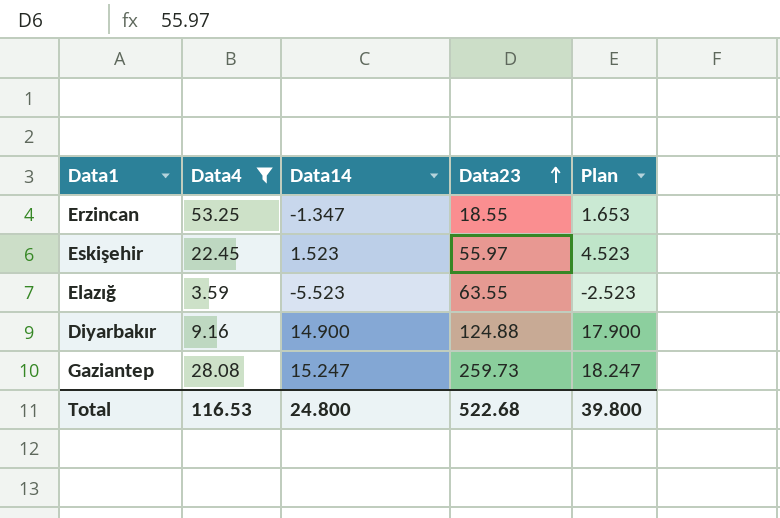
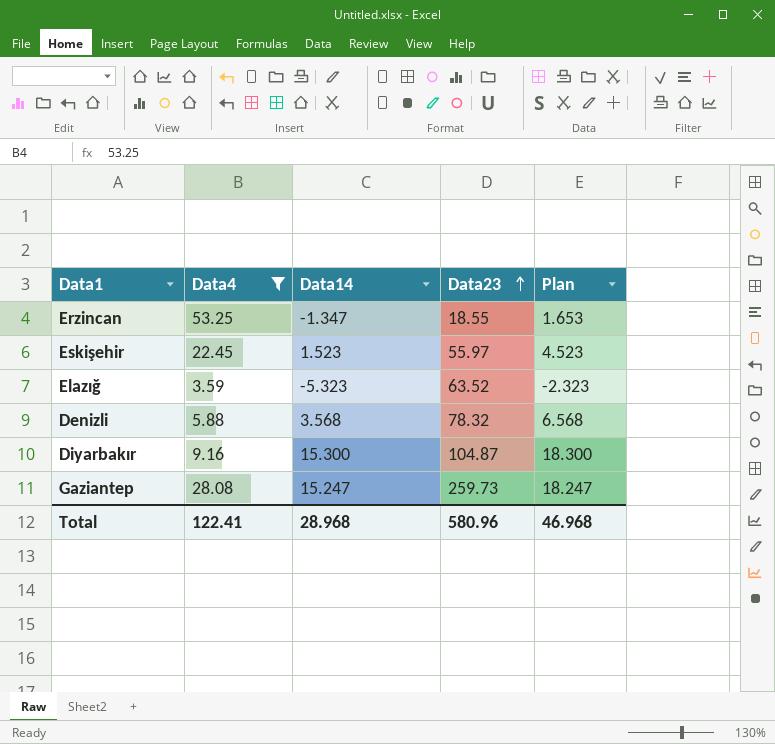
Elazığ | Data14: -5.523 -> -5.323
Elazığ | Data23: 63.55 -> 63.52
Elazığ | Plan: -2.523 -> -2.323
row Denizli: none -> 5.88 | 3.568 | 78.32 | 6.568
Diyarbakır | Data14: 14.900 -> 15.300
Diyarbakır | Data23: 124.88 -> 104.87
Diyarbakır | Plan: 17.900 -> 18.300
Total | Data4: 116.53 -> 122.41
Total | Data14: 24.800 -> 28.968
Total | Data23: 522.68 -> 580.96
Total | Plan: 39.800 -> 46.968

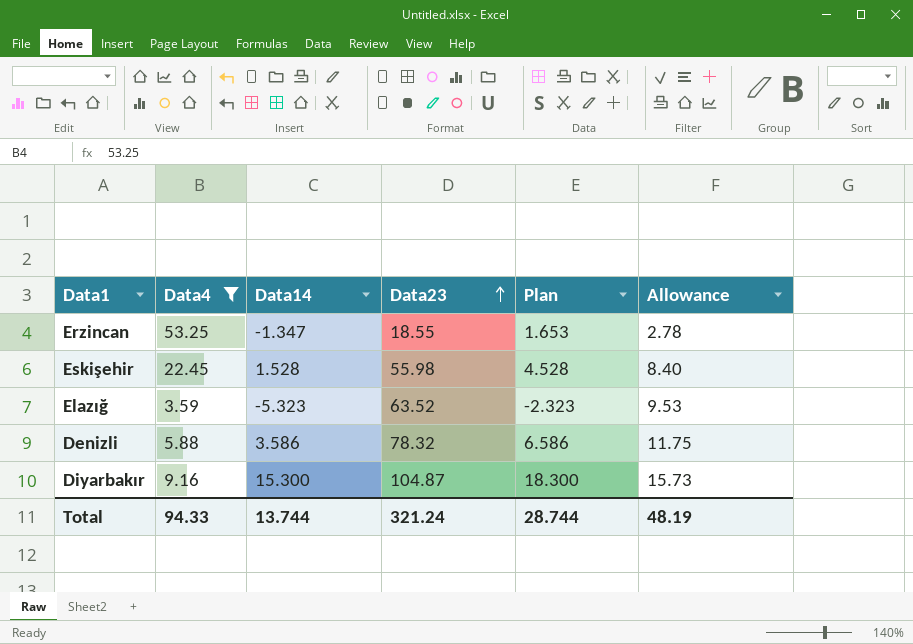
column Allowance | formula: none -> [Data23] * 0.15
row Gaziantep: 28.08 | 15.247 | 259.73 | 18.247 -> none
Eskişehir | Data14: 1.523 -> 1.528
Eskişehir | Data23: 55.97 -> 55.98
Eskişehir | Plan: 4.523 -> 4.528
Denizli | Data14: 3.568 -> 3.586
Denizli | Plan: 6.568 -> 6.586
Total | Data4: 122.41 -> 94.33
Total | Data14: 28.968 -> 13.744
Total | Data23: 580.96 -> 321.24
Total | Plan: 46.968 -> 28.744

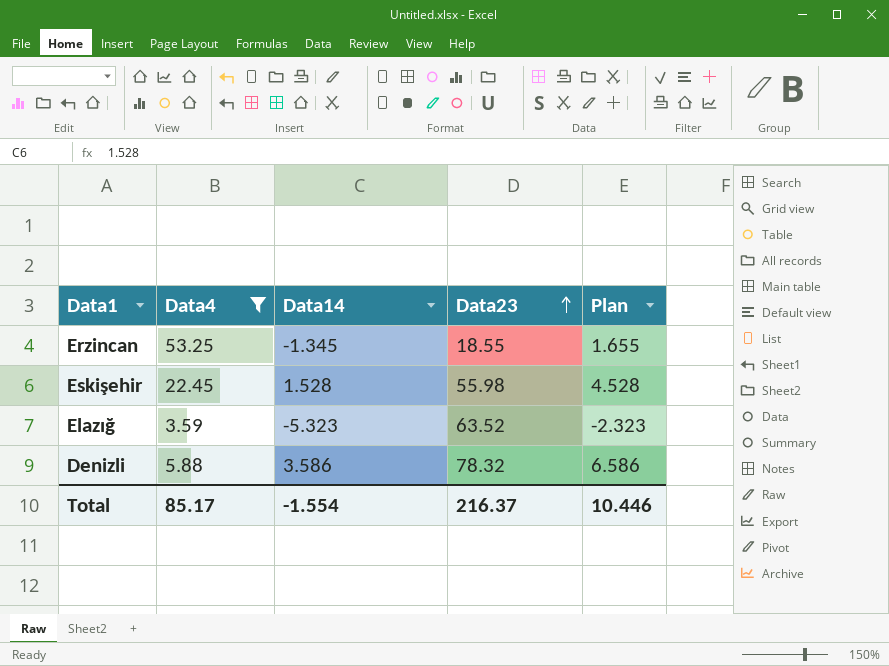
column Allowance | formula: [Data23] * 0.15 -> none
row Diyarbakır: 9.16 | 15.300 | 104.87 | 18.300 | 15.73 -> none
Erzincan | Data14: -1.347 -> -1.345
Erzincan | Plan: 1.653 -> 1.655
Total | Data4: 94.33 -> 85.17
Total | Data14: 13.744 -> -1.554
Total | Data23: 321.24 -> 216.37
Total | Plan: 28.744 -> 10.446

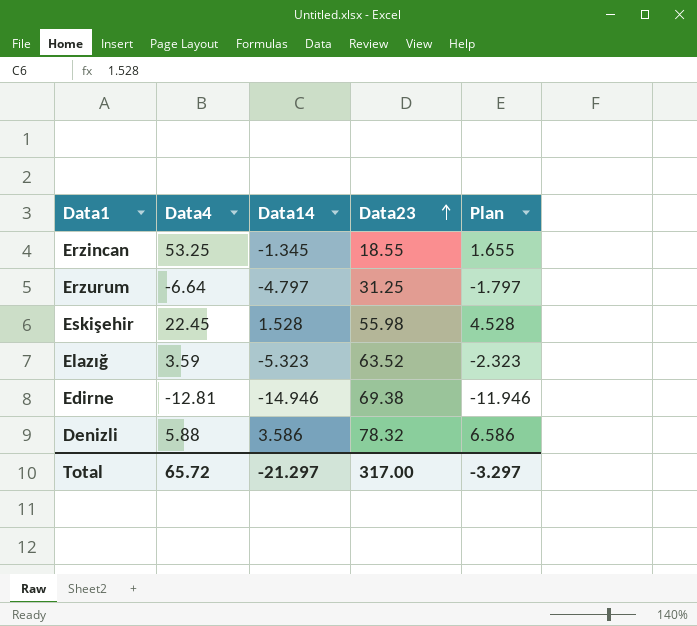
filter: Data4 >= 3.59 -> none
Total | Data4: 85.17 -> 65.72
Total | Data14: -1.554 -> -21.297
Total | Data23: 216.37 -> 317.00
Total | Plan: 10.446 -> -3.297

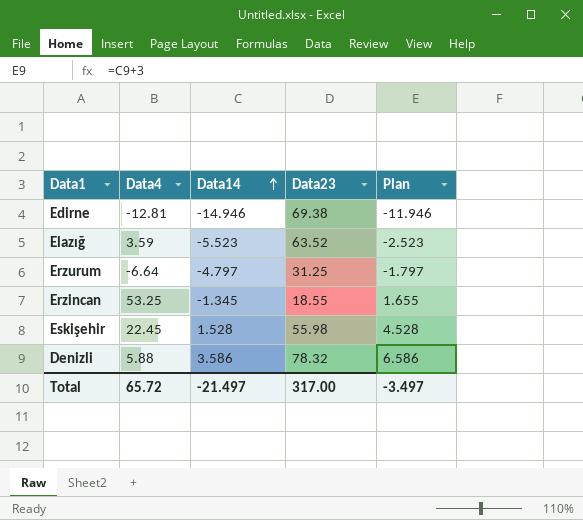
row order: Data23 ascending -> Data14 ascending
Elazığ | Data14: -5.323 -> -5.523
Elazığ | Plan: -2.323 -> -2.523
Total | Data14: -21.297 -> -21.497
Total | Plan: -3.297 -> -3.497

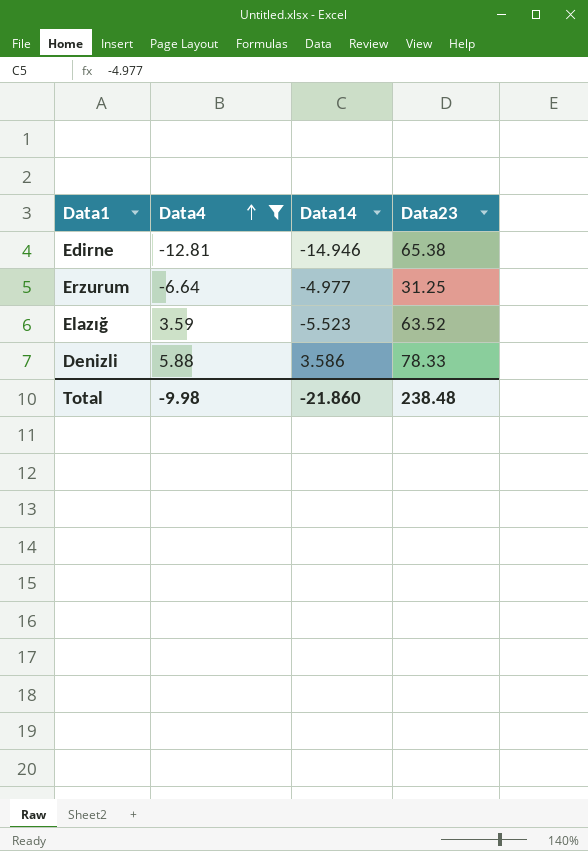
filter: none -> Data4 <= 5.88
row order: Data14 ascending -> Data4 ascending
column Plan | formula: [Data14] + 3 -> none
Edirne | Data23: 69.38 -> 65.38
Erzurum | Data14: -4.797 -> -4.977
Denizli | Data23: 78.32 -> 78.33
Total | Data4: 65.72 -> -9.98
Total | Data14: -21.497 -> -21.860
Total | Data23: 317.00 -> 238.48

